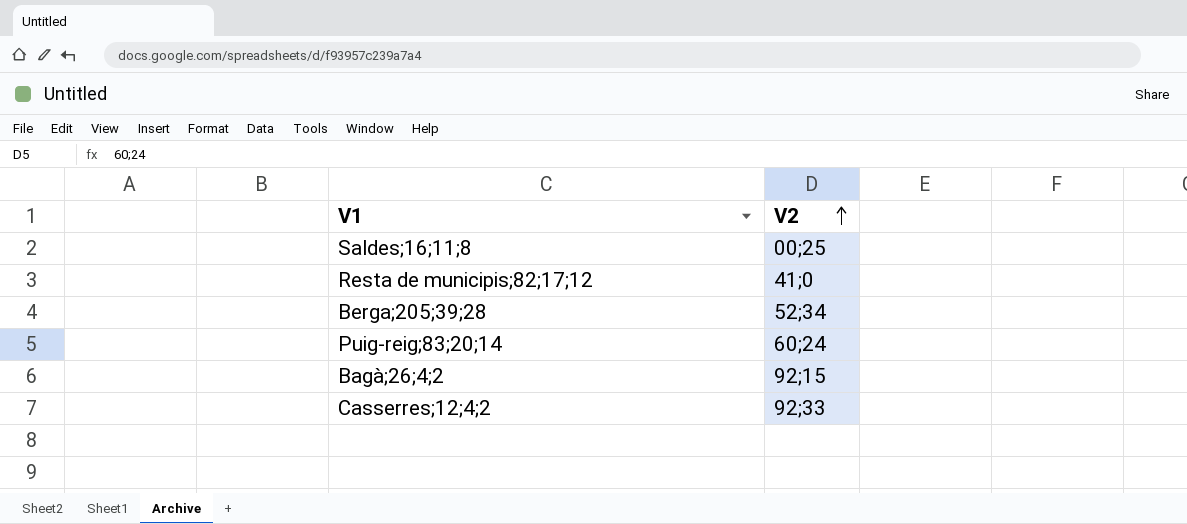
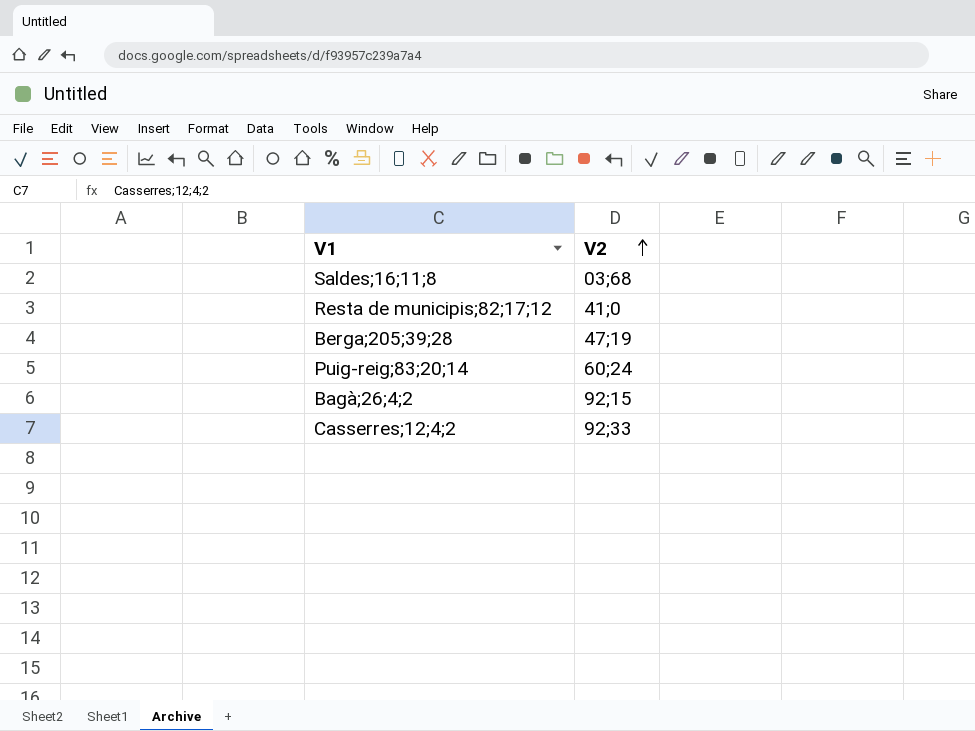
Saldes;16;11;8 | V2: 00;25 -> 03;68
Berga;205;39;28 | V2: 52;34 -> 47;19

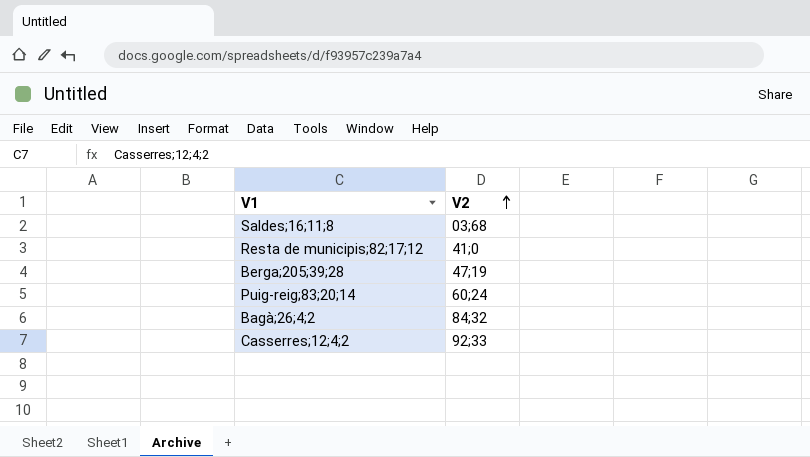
Bagà;26;4;2 | V2: 92;15 -> 84;32

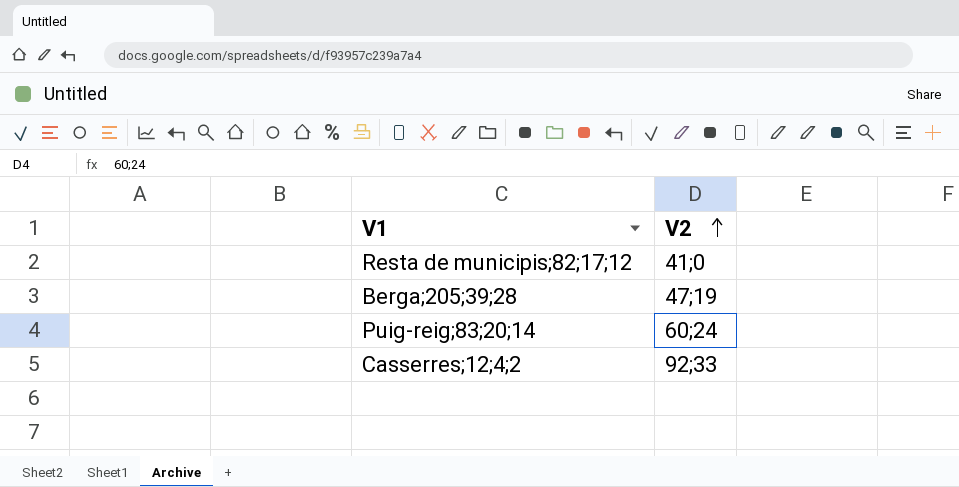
row Saldes;16;11;8: 03;68 -> none
row Bagà;26;4;2: 84;32 -> none

